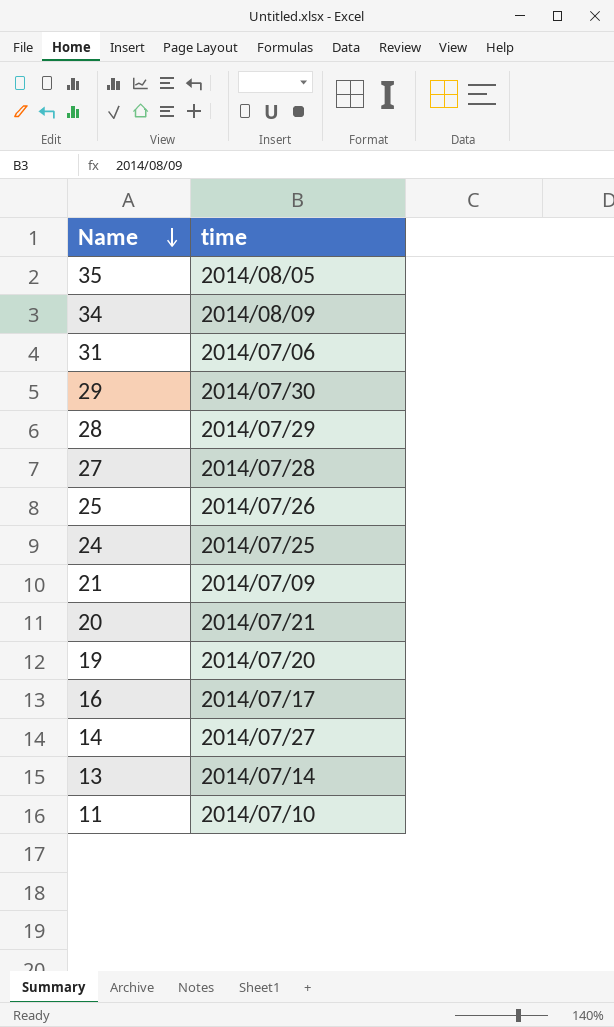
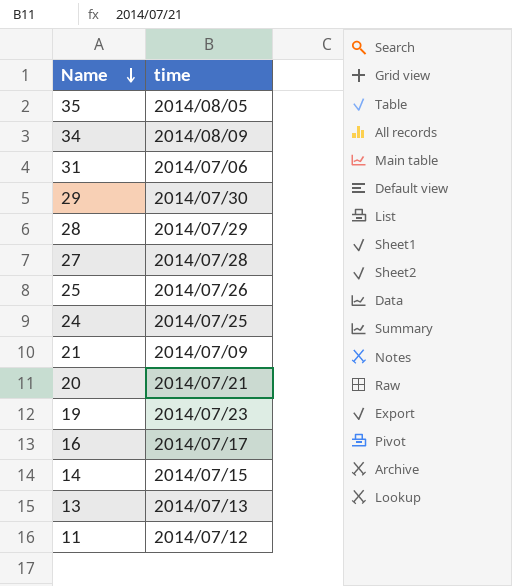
19 | time: 2014/07/20 -> 2014/07/23
14 | time: 2014/07/27 -> 2014/07/15
13 | time: 2014/07/14 -> 2014/07/13
11 | time: 2014/07/10 -> 2014/07/12

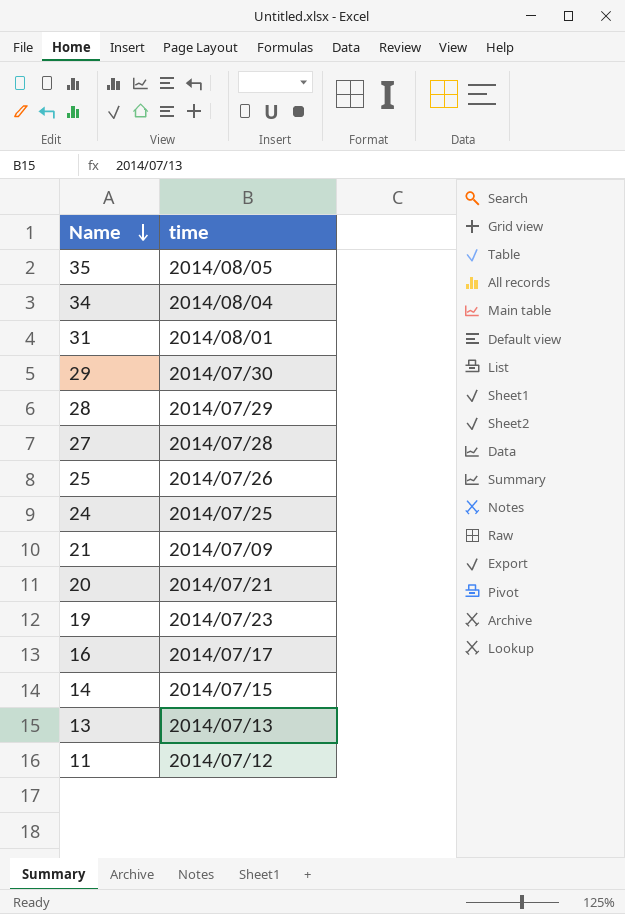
34 | time: 2014/08/09 -> 2014/08/04
31 | time: 2014/07/06 -> 2014/08/01

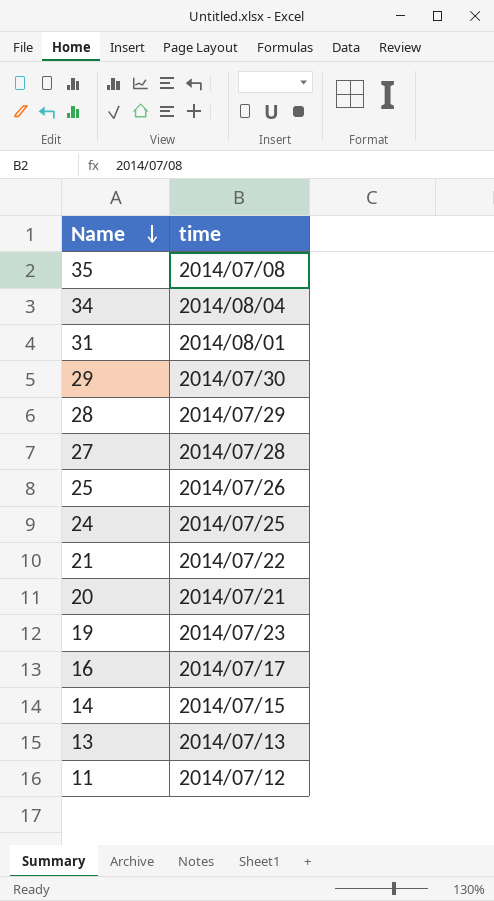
35 | time: 2014/08/05 -> 2014/07/08
21 | time: 2014/07/09 -> 2014/07/22

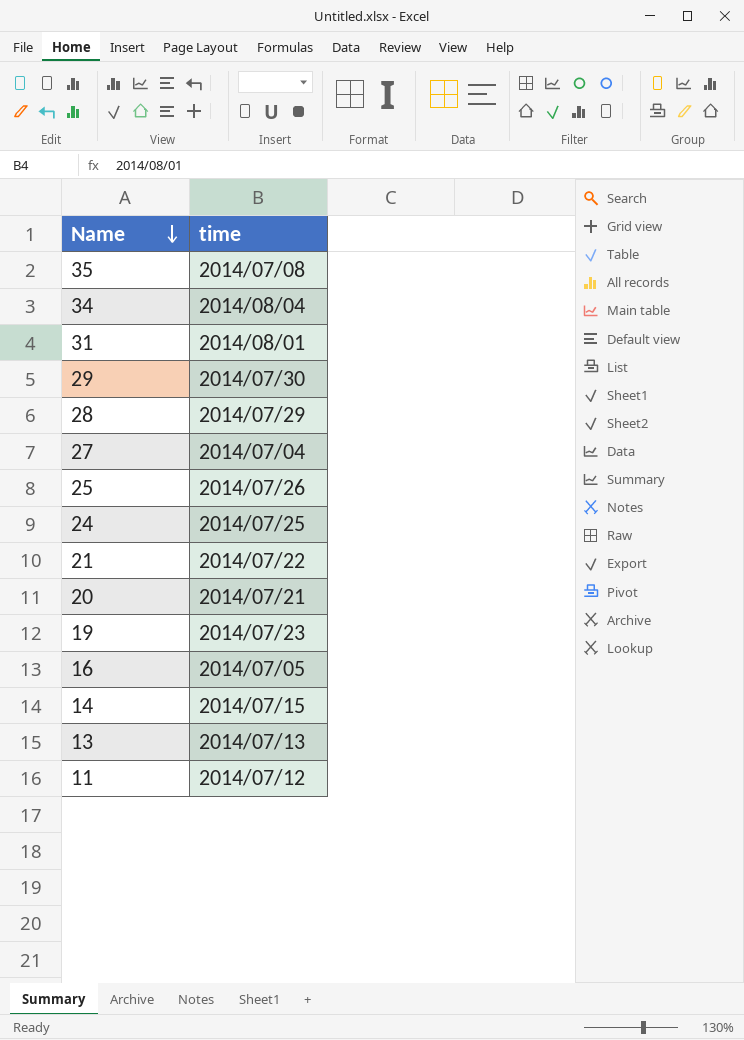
27 | time: 2014/07/28 -> 2014/07/04
16 | time: 2014/07/17 -> 2014/07/05

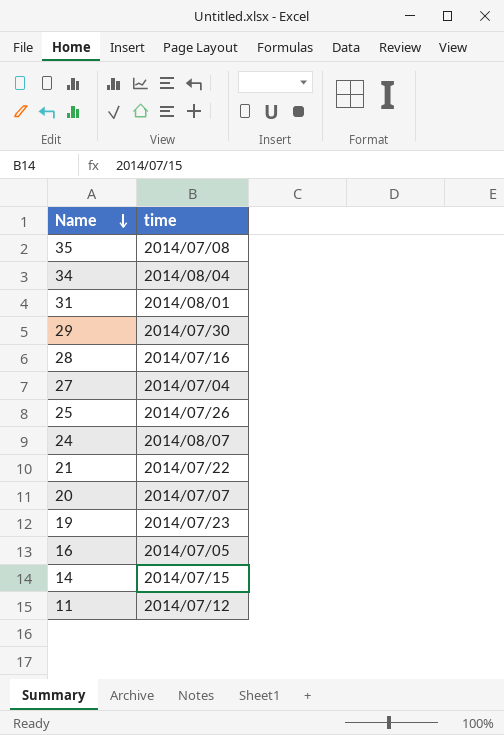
row 13: 2014/07/13 -> none
28 | time: 2014/07/29 -> 2014/07/16
24 | time: 2014/07/25 -> 2014/08/07
20 | time: 2014/07/21 -> 2014/07/07

